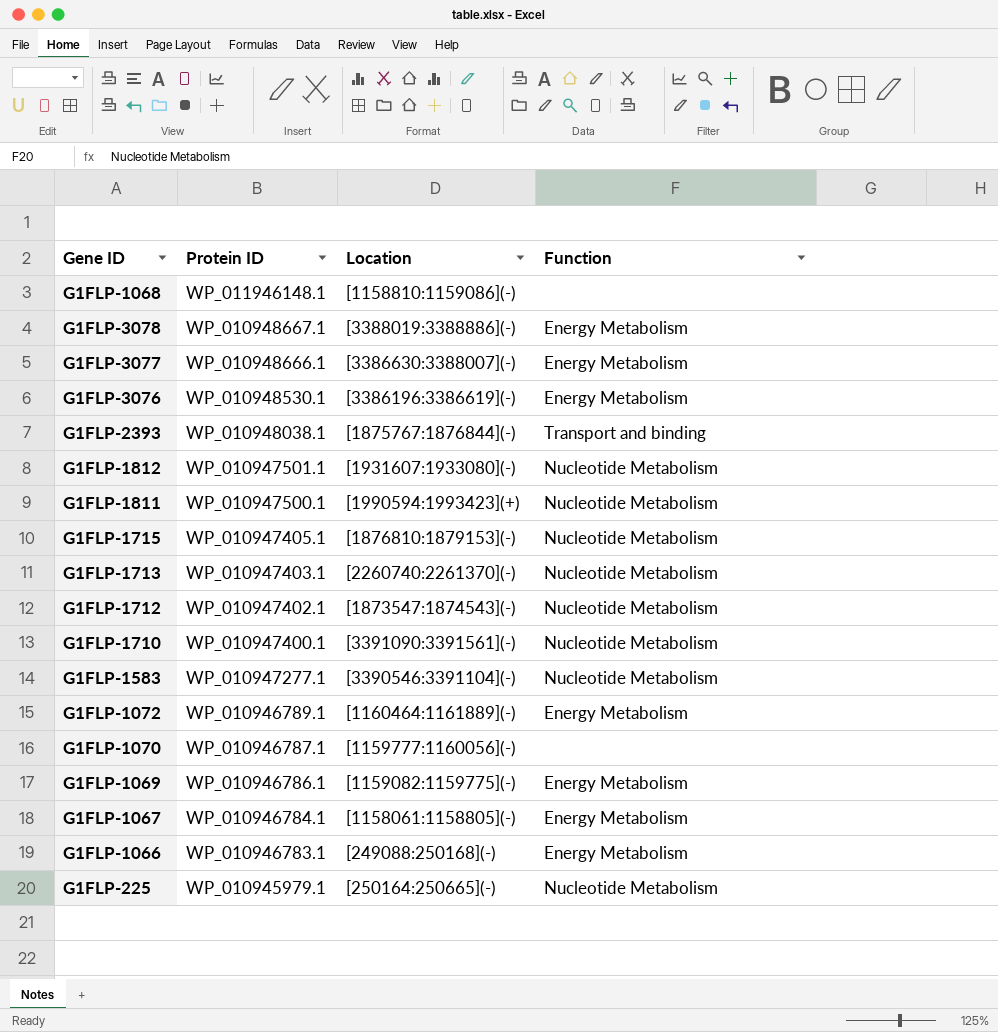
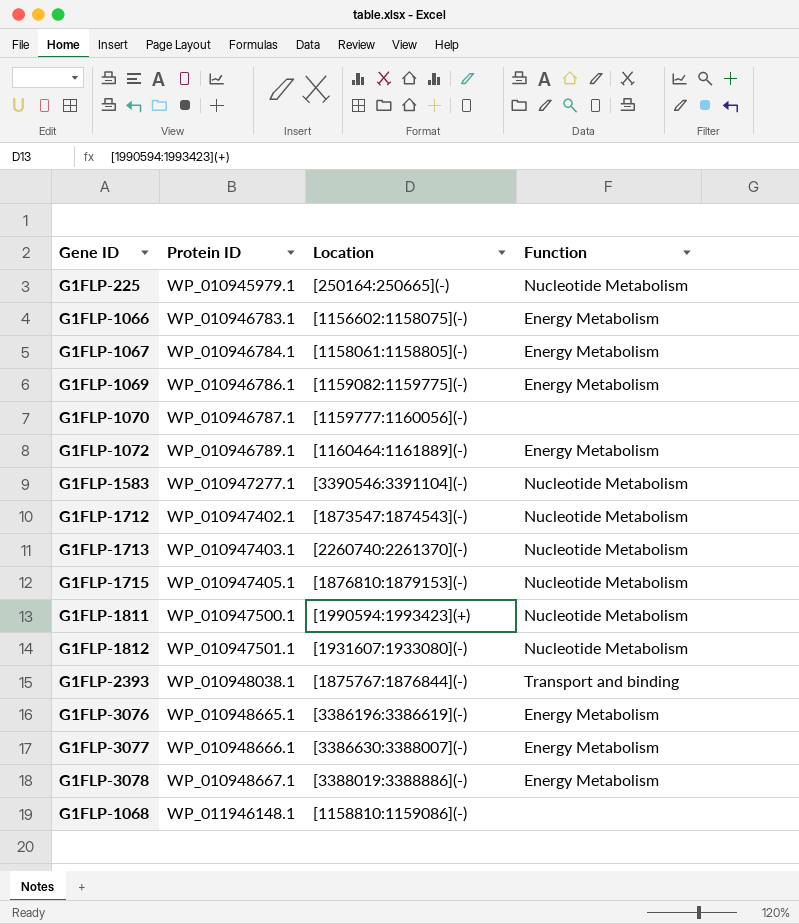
row order: Protein ID descending -> Protein ID ascending
row G1FLP-1710: WP_010947400.1 | [3391090:3391561](-) | Nucleotide Metabolism -> none
G1FLP-1066 | Location: [249088:250168](-) -> [1156602:1158075](-)
G1FLP-3076 | Protein ID: WP_010948530.1 -> WP_010948665.1

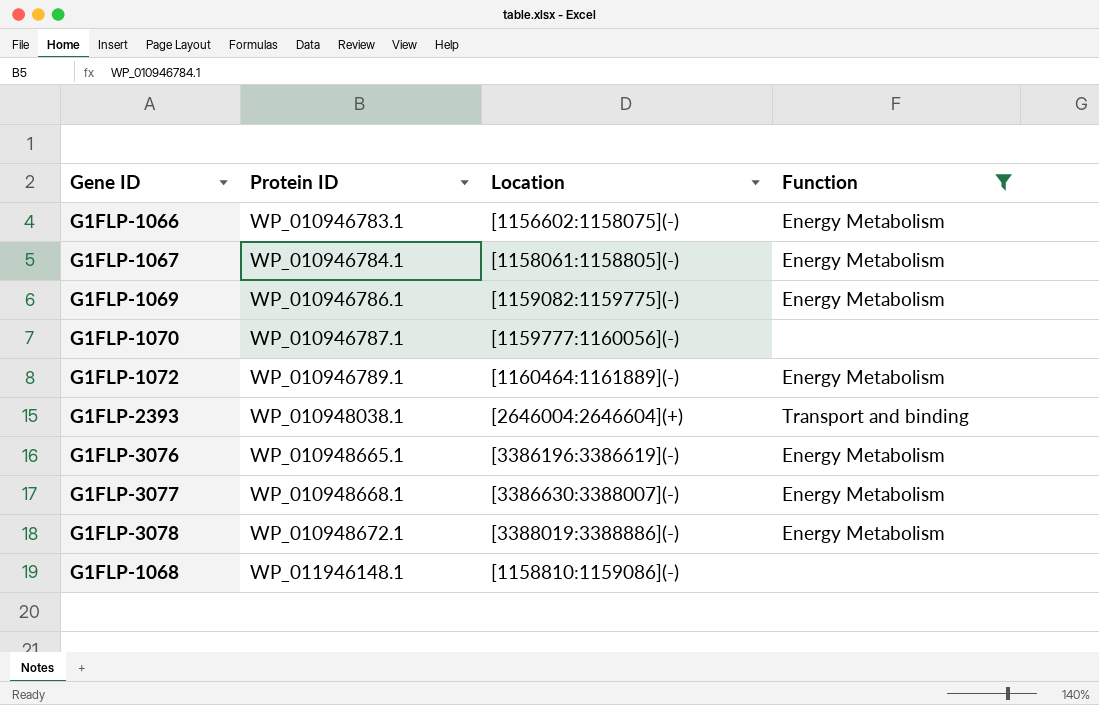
filter: none -> Function != Nucleotide Metabolism
G1FLP-2393 | Location: [1875767:1876844](-) -> [2646004:2646604](+)
G1FLP-3077 | Protein ID: WP_010948666.1 -> WP_010948668.1
G1FLP-3078 | Protein ID: WP_010948667.1 -> WP_010948672.1

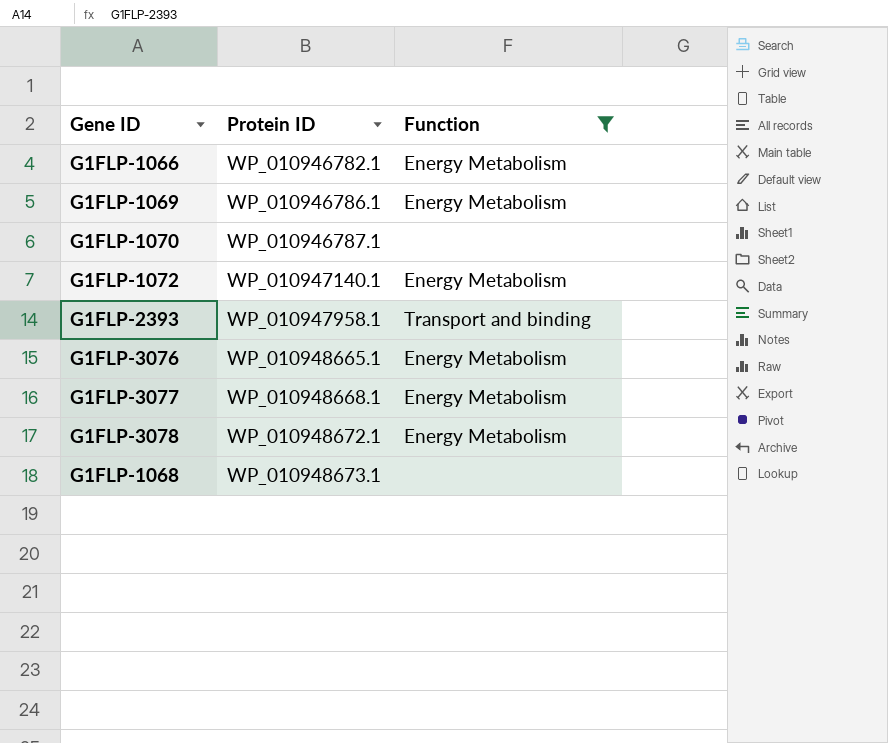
column Location | position: 3 -> none
row G1FLP-1067: WP_010946784.1 | [1158061:1158805](-) | Energy Metabolism -> none
G1FLP-1066 | Protein ID: WP_010946783.1 -> WP_010946782.1
G1FLP-1072 | Protein ID: WP_010946789.1 -> WP_010947140.1
G1FLP-2393 | Protein ID: WP_010948038.1 -> WP_010947958.1
G1FLP-1068 | Protein ID: WP_011946148.1 -> WP_010948673.1

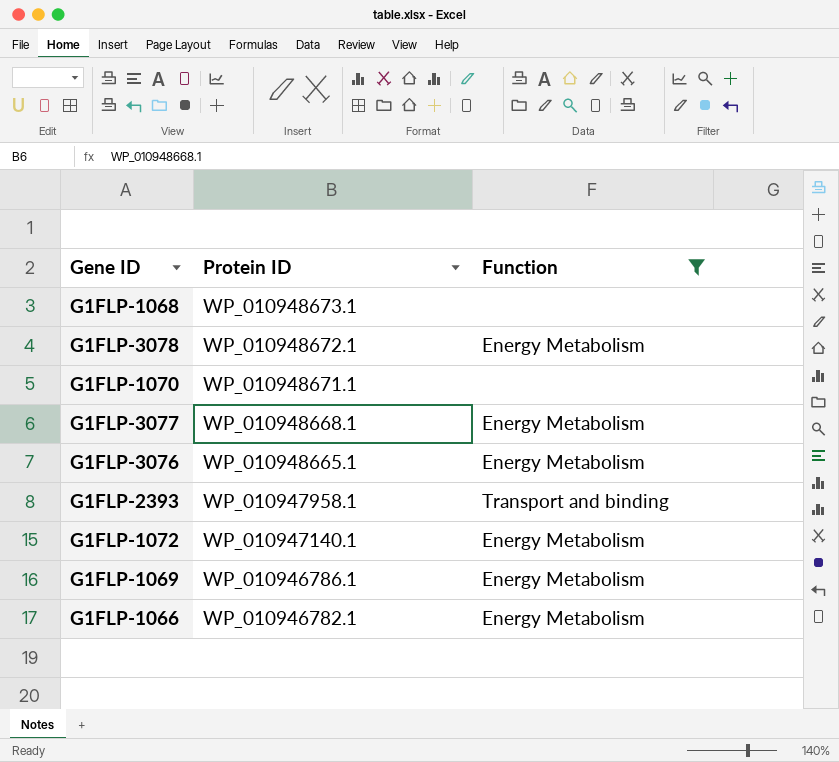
row order: Protein ID ascending -> Protein ID descending
G1FLP-1070 | Protein ID: WP_010946787.1 -> WP_010948671.1

